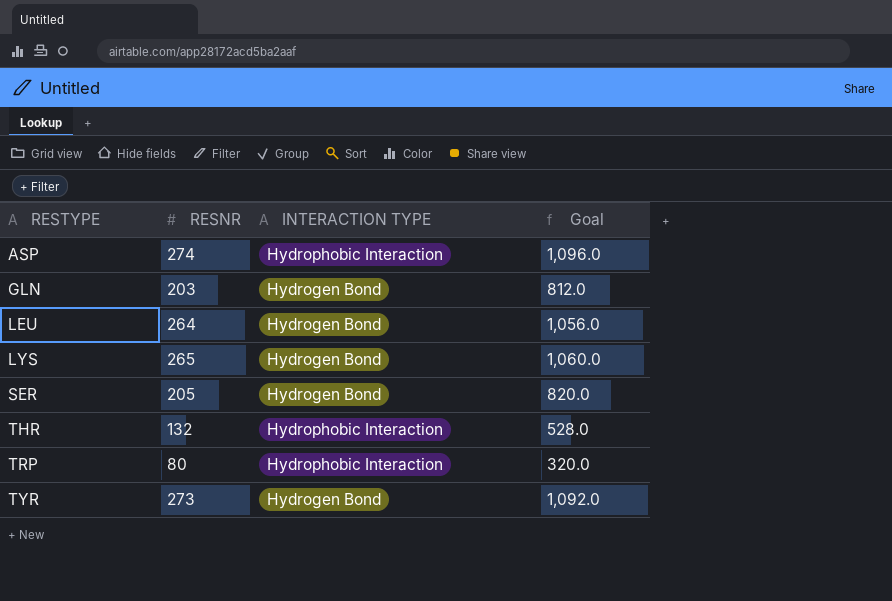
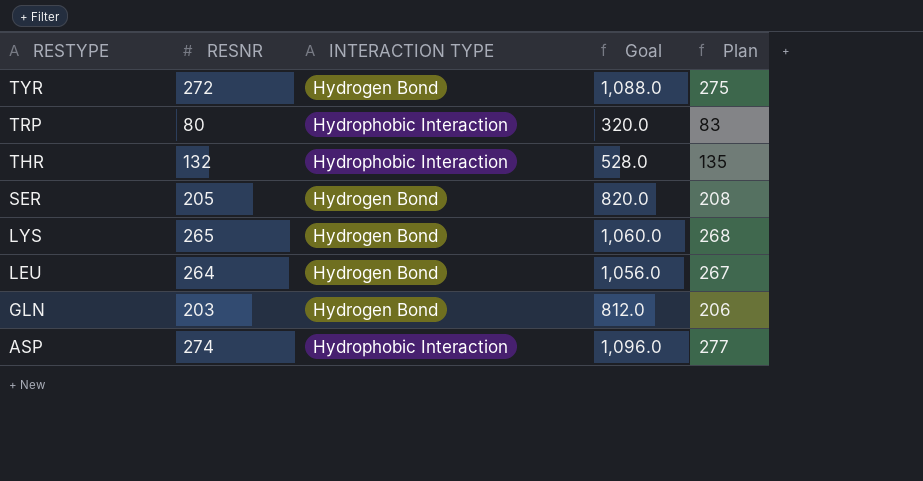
row order: RESTYPE ascending -> RESTYPE descending
column Plan | formula: none -> [RESNR] + 3
TYR | RESNR: 273 -> 272
TYR | Goal: 1,092.0 -> 1,088.0

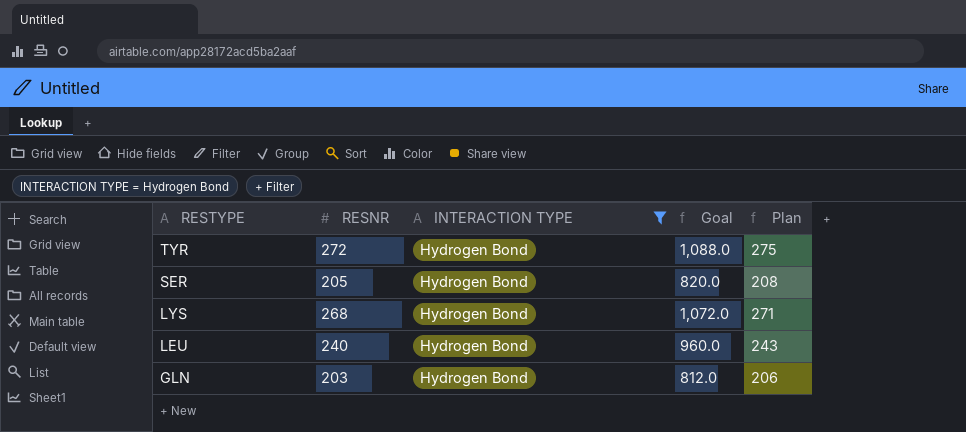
filter: none -> INTERACTION TYPE = Hydrogen Bond
LYS | RESNR: 265 -> 268
LYS | Goal: 1,060.0 -> 1,072.0
LYS | Plan: 268 -> 271
LEU | RESNR: 264 -> 240
LEU | Goal: 1,056.0 -> 960.0
LEU | Plan: 267 -> 243

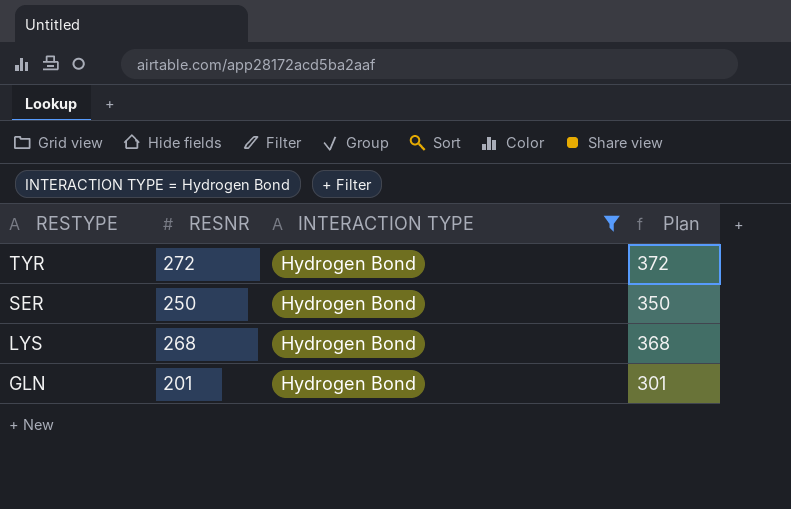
column Goal | formula: [RESNR] * 4 -> none
column Plan | formula: [RESNR] + 3 -> [RESNR] + 100
row LEU: 240 | Hydrogen Bond | 960.0 | 243 -> none
SER | RESNR: 205 -> 250
GLN | RESNR: 203 -> 201

